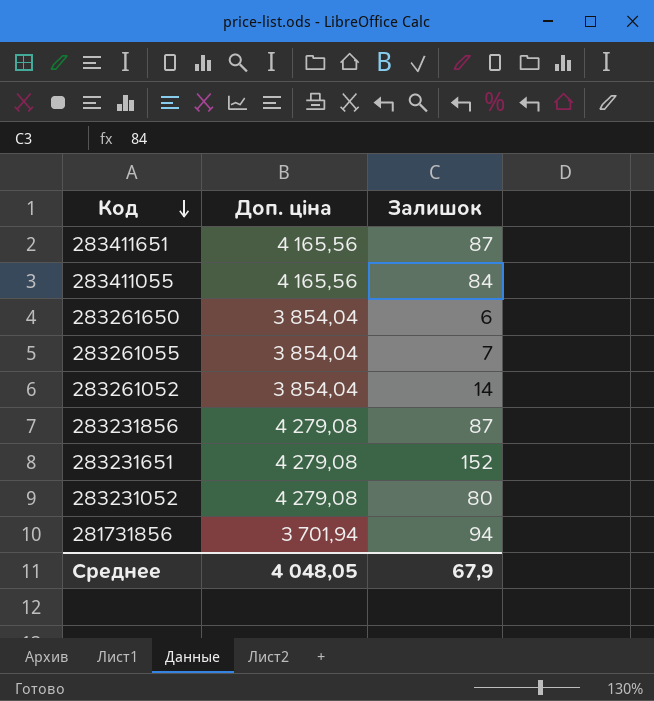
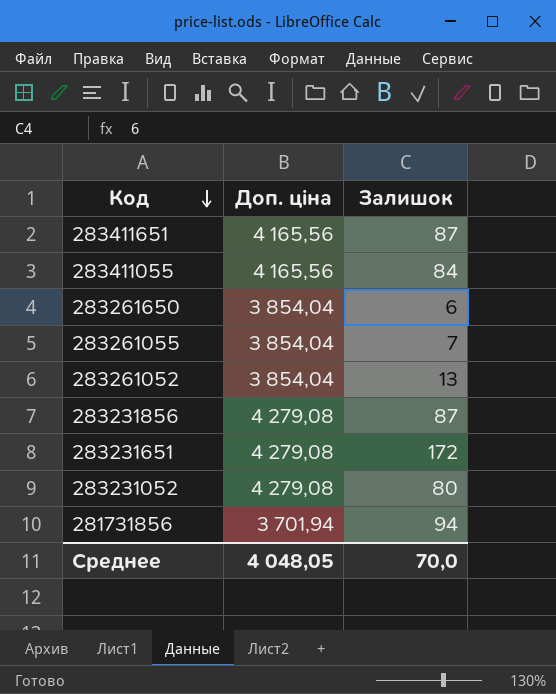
283261052 | Залишок: 14 -> 13
283231651 | Залишок: 152 -> 172
Среднее | Залишок: 67,9 -> 70,0

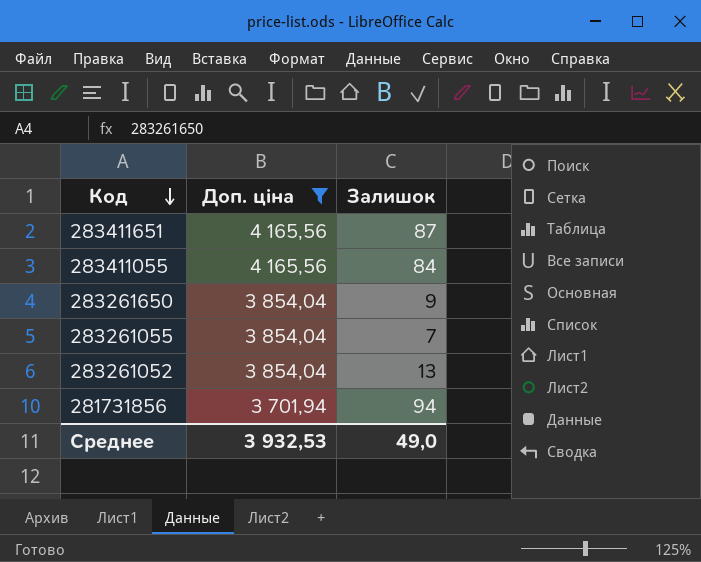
filter: none -> Доп. ціна != 4 279,08
283261650 | Залишок: 6 -> 9
Среднее | Доп. ціна: 4 048,05 -> 3 932,53
Среднее | Залишок: 70,0 -> 49,0

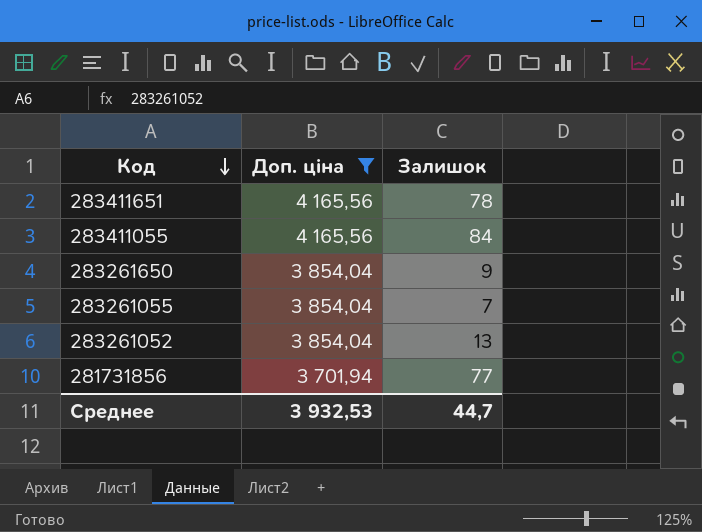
283411651 | Залишок: 87 -> 78
281731856 | Залишок: 94 -> 77
Среднее | Залишок: 49,0 -> 44,7

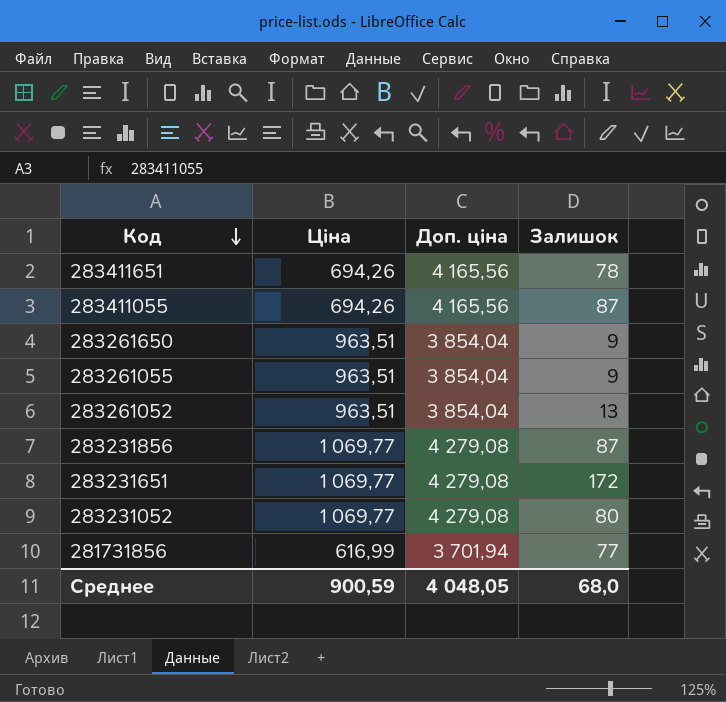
filter: Доп. ціна != 4 279,08 -> none
column Ціна | position: none -> 2
283411055 | Залишок: 84 -> 87
283261055 | Залишок: 7 -> 9
Среднее | Доп. ціна: 3 932,53 -> 4 048,05
Среднее | Залишок: 44,7 -> 68,0

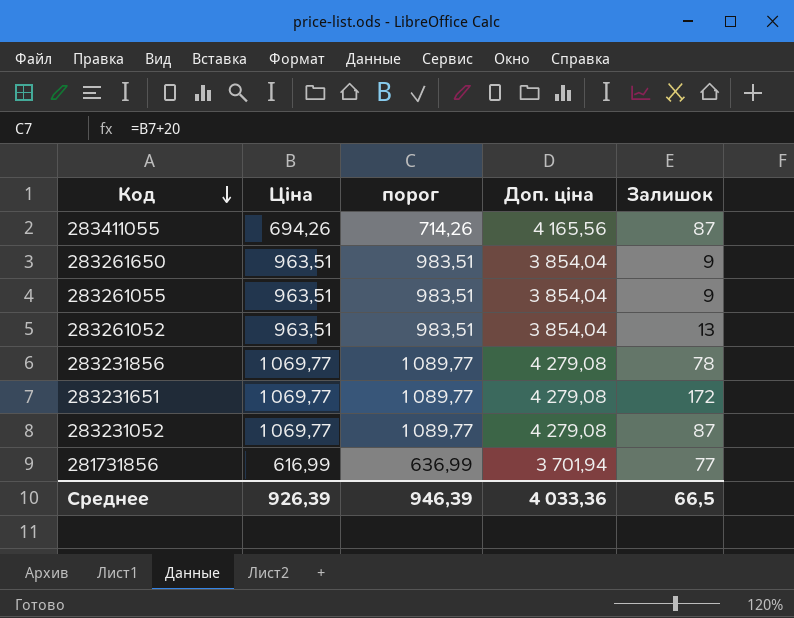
column порог | formula: none -> [Ціна] + 20
row 283411651: 694,26 | 4 165,56 | 78 -> none
283231856 | Залишок: 87 -> 78
283231052 | Залишок: 80 -> 87
Среднее | Ціна: 900,59 -> 926,39
Среднее | Доп. ціна: 4 048,05 -> 4 033,36
Среднее | Залишок: 68,0 -> 66,5

